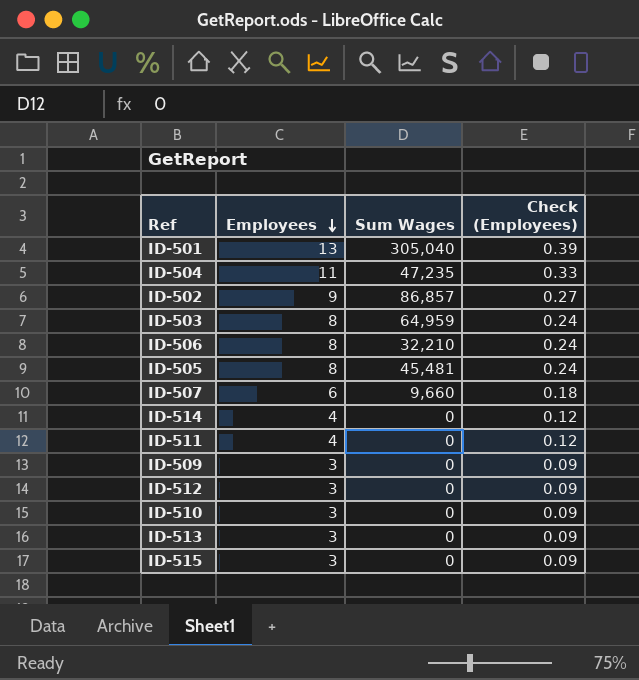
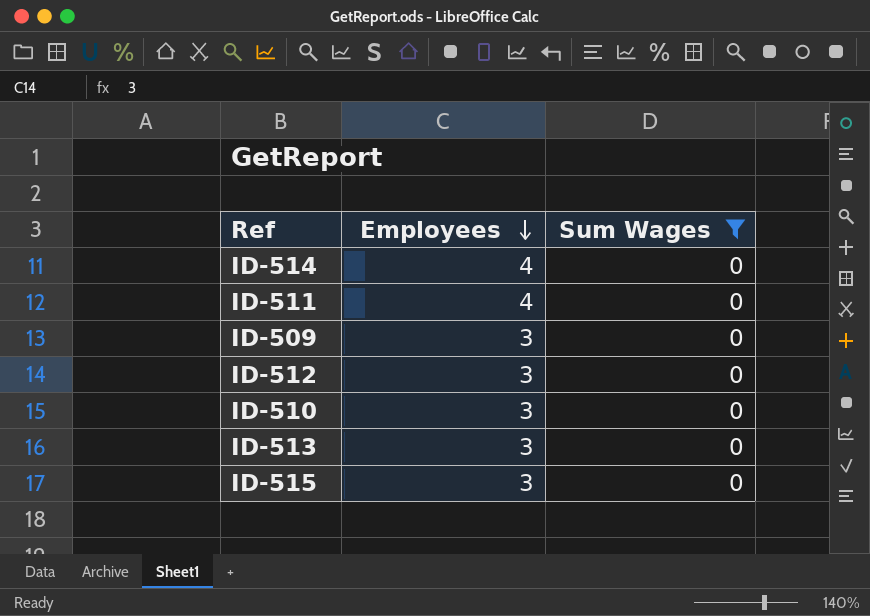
filter: none -> Sum Wages = 0
column Check (Employees) | formula: [Employees] * 0.03 -> none

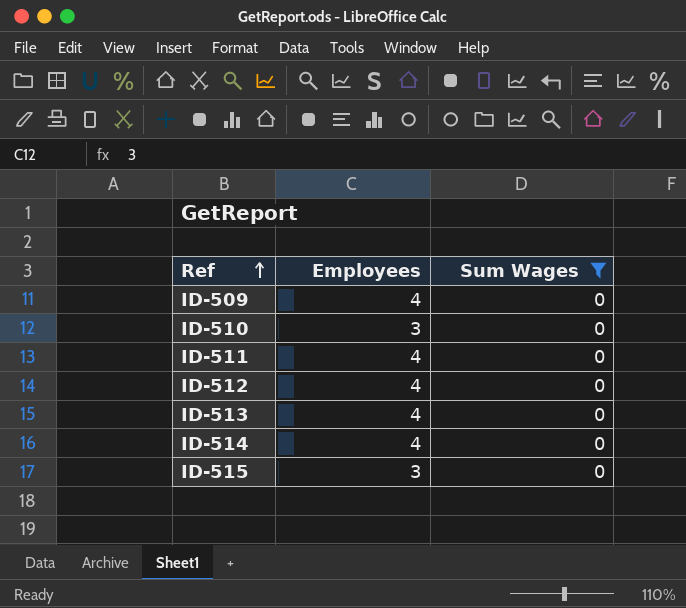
row order: Employees descending -> Ref ascending
ID-509 | Employees: 3 -> 4
ID-512 | Employees: 3 -> 4
ID-513 | Employees: 3 -> 4

